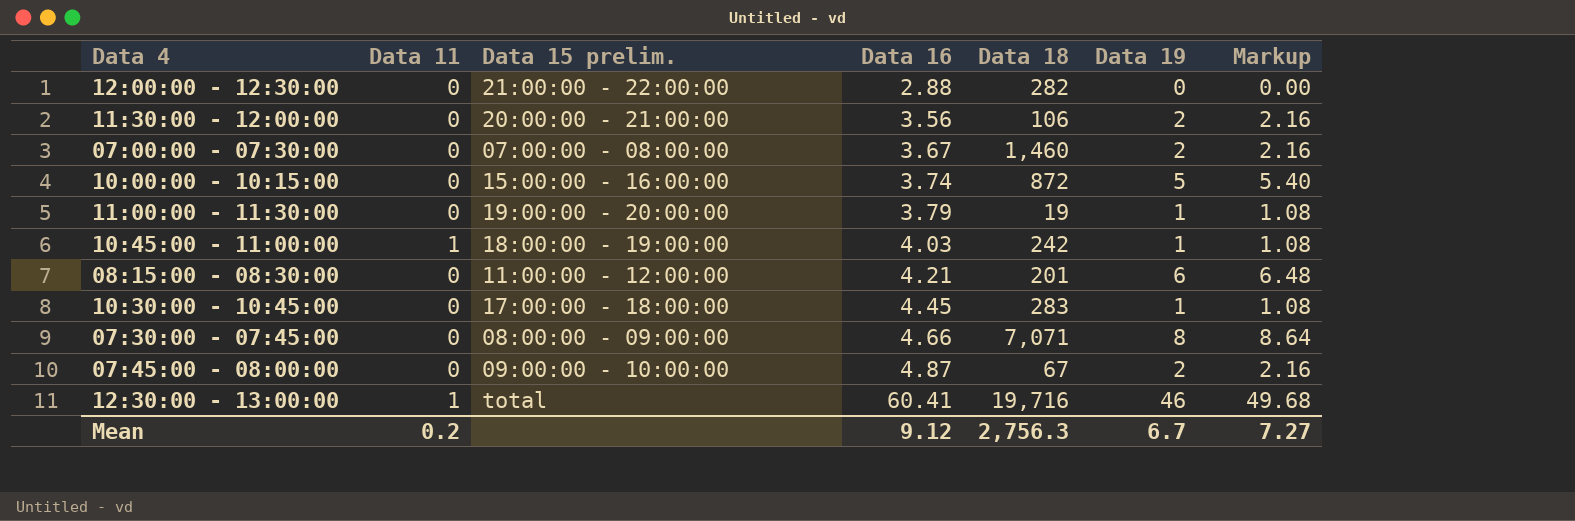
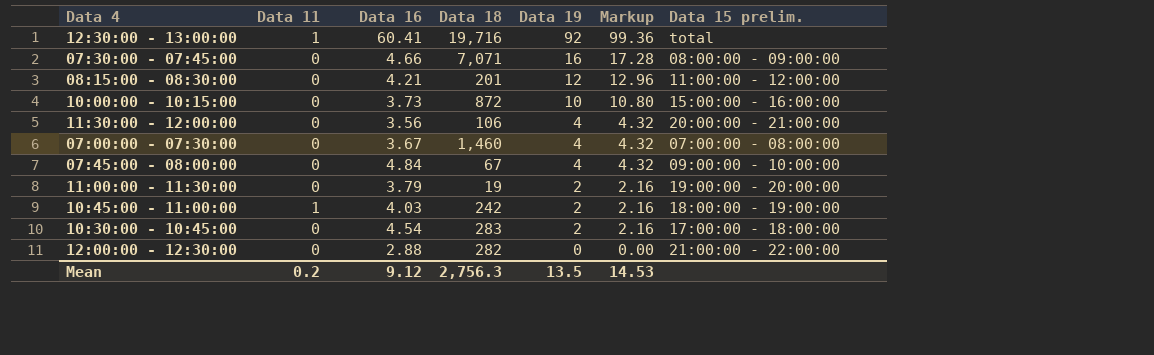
row order: Data 16 ascending -> Data 19 descending
column Data 15 prelim. | position: 3 -> 7
12:30:00 - 13:00:00 | Data 19: 46 -> 92
12:30:00 - 13:00:00 | Markup: 49.68 -> 99.36
07:30:00 - 07:45:00 | Data 19: 8 -> 16
07:30:00 - 07:45:00 | Markup: 8.64 -> 17.28
08:15:00 - 08:30:00 | Data 19: 6 -> 12
08:15:00 - 08:30:00 | Markup: 6.48 -> 12.96
10:00:00 - 10:15:00 | Data 16: 3.74 -> 3.73
10:00:00 - 10:15:00 | Data 19: 5 -> 10
10:00:00 - 10:15:00 | Markup: 5.40 -> 10.80
11:30:00 - 12:00:00 | Data 19: 2 -> 4
11:30:00 - 12:00:00 | Markup: 2.16 -> 4.32
07:00:00 - 07:30:00 | Data 19: 2 -> 4
07:00:00 - 07:30:00 | Markup: 2.16 -> 4.32
07:45:00 - 08:00:00 | Data 16: 4.87 -> 4.84
07:45:00 - 08:00:00 | Data 19: 2 -> 4
07:45:00 - 08:00:00 | Markup: 2.16 -> 4.32
11:00:00 - 11:30:00 | Data 19: 1 -> 2
11:00:00 - 11:30:00 | Markup: 1.08 -> 2.16
10:45:00 - 11:00:00 | Data 19: 1 -> 2
10:45:00 - 11:00:00 | Markup: 1.08 -> 2.16
10:30:00 - 10:45:00 | Data 16: 4.45 -> 4.54
10:30:00 - 10:45:00 | Data 19: 1 -> 2
10:30:00 - 10:45:00 | Markup: 1.08 -> 2.16
Mean | Data 19: 6.7 -> 13.5
Mean | Markup: 7.27 -> 14.53

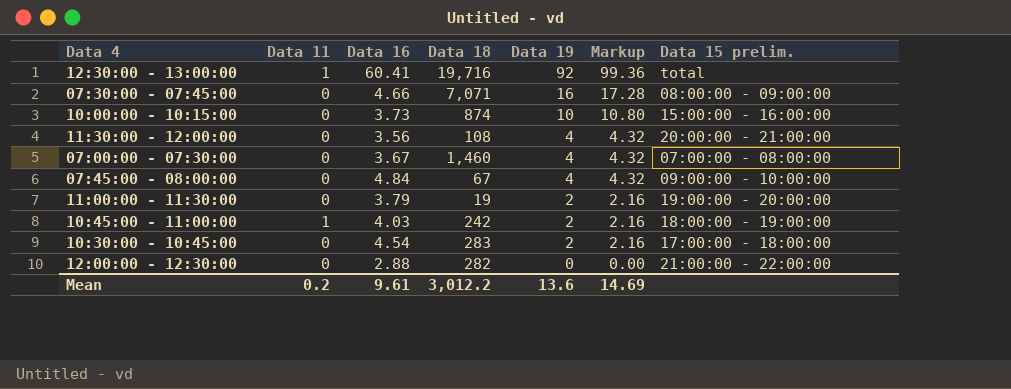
row 08:15:00 - 08:30:00: 0 | 4.21 | 201 | 12 | 12.96 | 11:00:00 - 12:00:00 -> none
10:00:00 - 10:15:00 | Data 18: 872 -> 874
11:30:00 - 12:00:00 | Data 18: 106 -> 108
Mean | Data 16: 9.12 -> 9.61
Mean | Data 18: 2,756.3 -> 3,012.2
Mean | Data 19: 13.5 -> 13.6
Mean | Markup: 14.53 -> 14.69

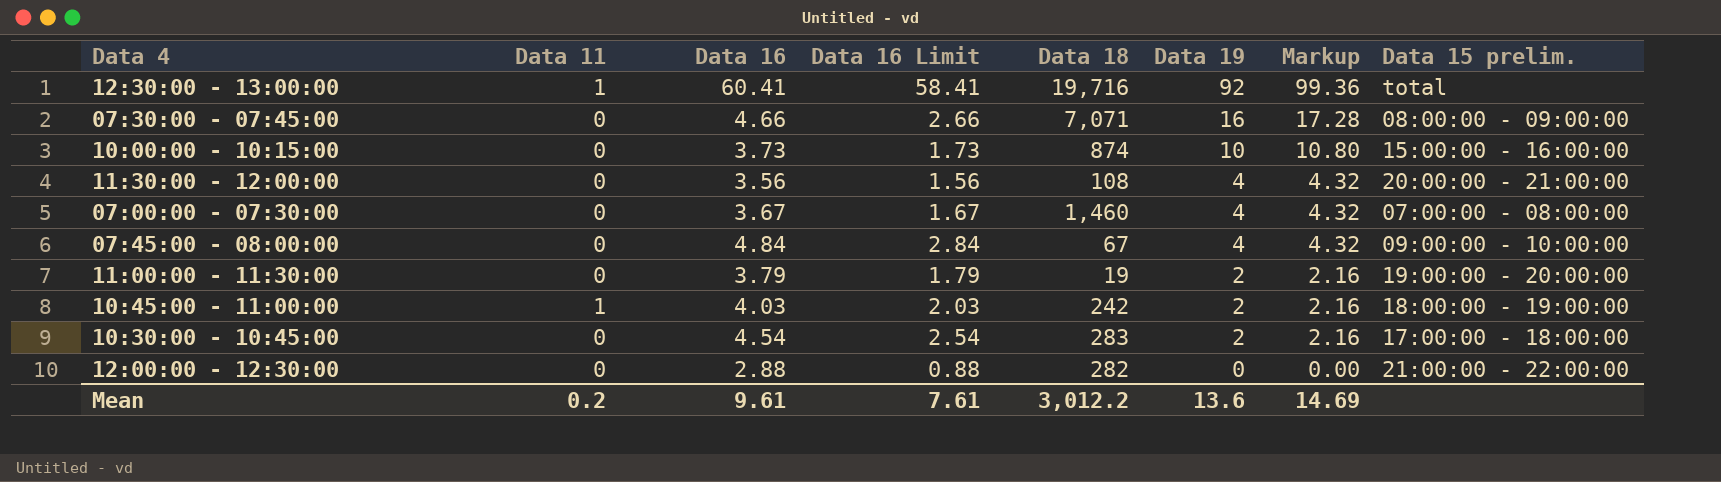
column Data 16 Limit | formula: none -> [Data 16] - 2

